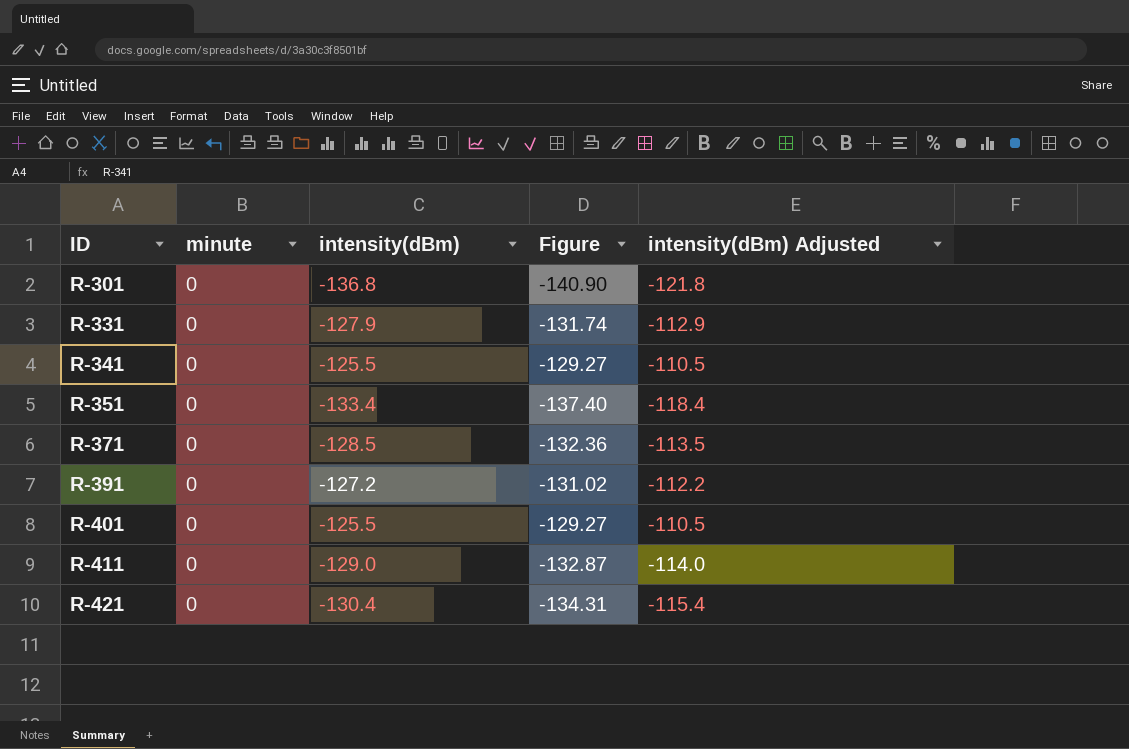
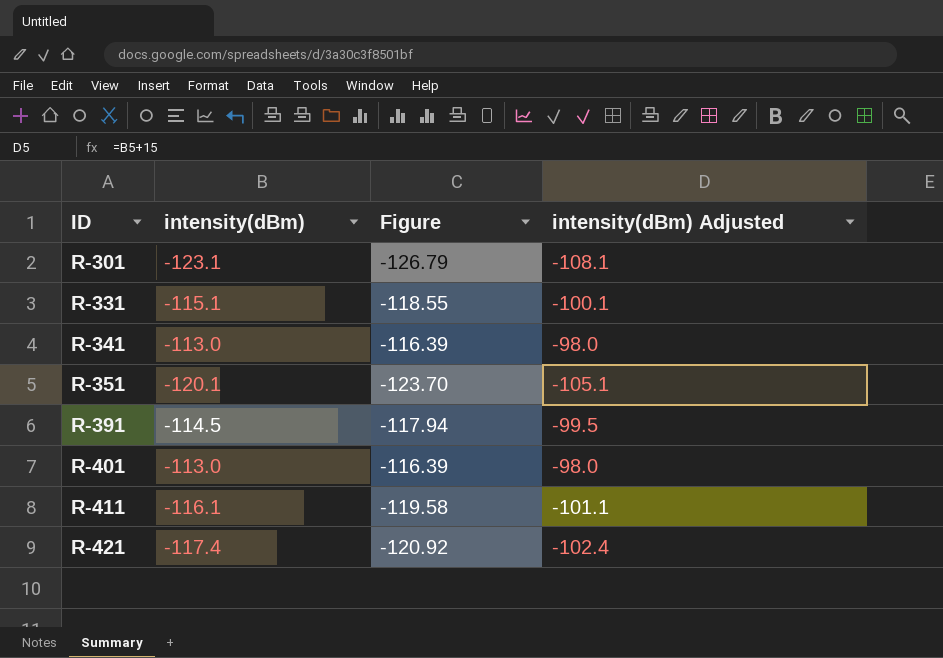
column minute | position: 2 -> none
row R-371: 0 | -128.5 | -132.36 | -113.5 -> none
R-301 | intensity(dBm): -136.8 -> -123.1
R-301 | Figure: -140.90 -> -126.79
R-301 | intensity(dBm) Adjusted: -121.8 -> -108.1
R-331 | intensity(dBm): -127.9 -> -115.1
R-331 | Figure: -131.74 -> -118.55
R-331 | intensity(dBm) Adjusted: -112.9 -> -100.1
R-341 | intensity(dBm): -125.5 -> -113.0
R-341 | Figure: -129.27 -> -116.39
R-341 | intensity(dBm) Adjusted: -110.5 -> -98.0
R-351 | intensity(dBm): -133.4 -> -120.1
R-351 | Figure: -137.40 -> -123.70
R-351 | intensity(dBm) Adjusted: -118.4 -> -105.1
R-391 | intensity(dBm): -127.2 -> -114.5
R-391 | Figure: -131.02 -> -117.94
R-391 | intensity(dBm) Adjusted: -112.2 -> -99.5
R-401 | intensity(dBm): -125.5 -> -113.0
R-401 | Figure: -129.27 -> -116.39
R-401 | intensity(dBm) Adjusted: -110.5 -> -98.0
R-411 | intensity(dBm): -129.0 -> -116.1
R-411 | Figure: -132.87 -> -119.58
R-411 | intensity(dBm) Adjusted: -114.0 -> -101.1
R-421 | intensity(dBm): -130.4 -> -117.4
R-421 | Figure: -134.31 -> -120.92
R-421 | intensity(dBm) Adjusted: -115.4 -> -102.4

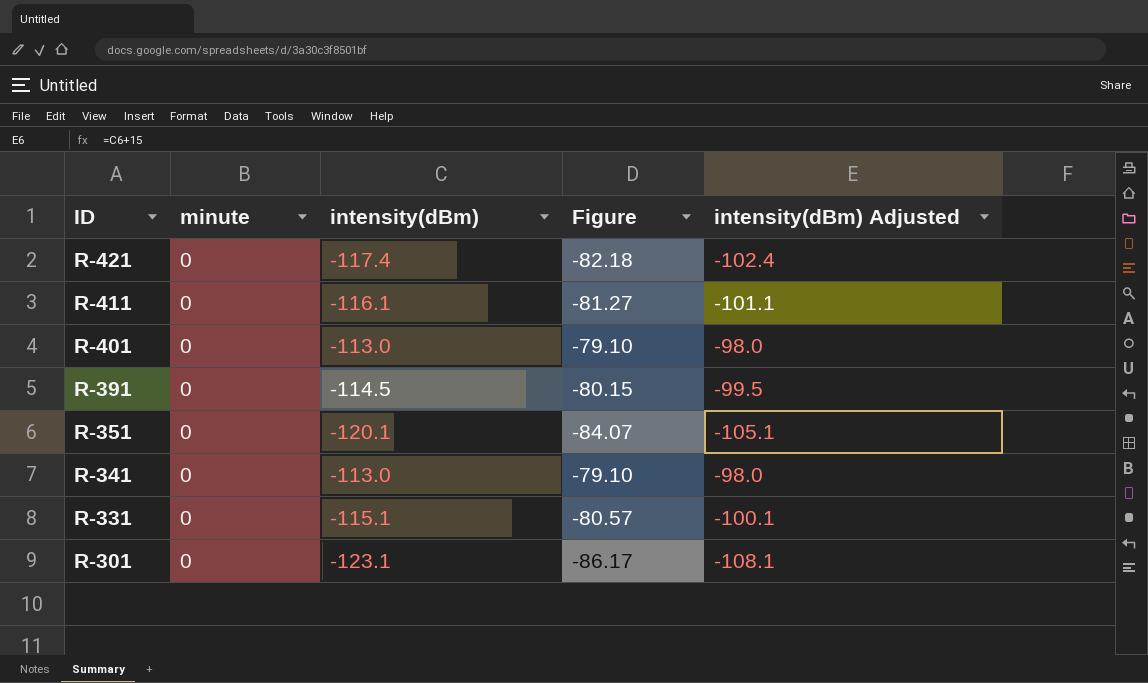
row order: ID ascending -> ID descending
column minute | position: none -> 2
column Figure | formula: [intensity(dBm)] * 1.03 -> [intensity(dBm)] * 0.7

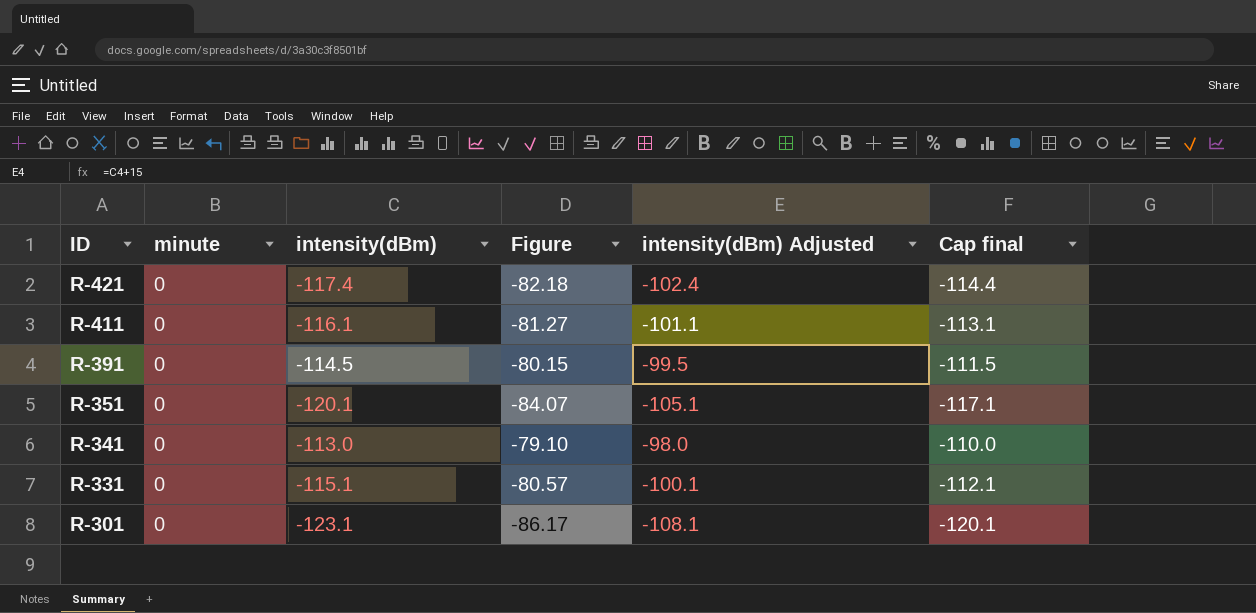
column Cap final | formula: none -> [intensity(dBm)] + 3
row R-401: 0 | -113.0 | -79.10 | -98.0 -> none

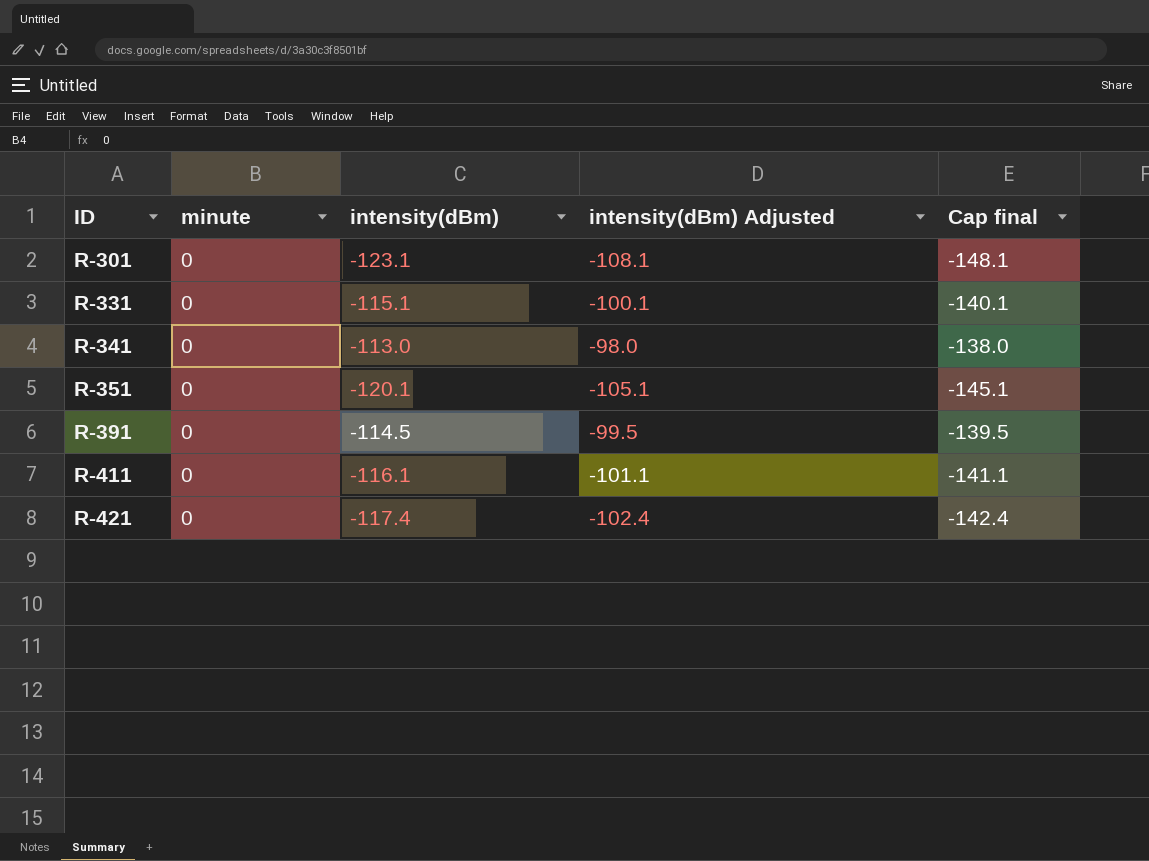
row order: ID descending -> ID ascending
column Figure | formula: [intensity(dBm)] * 0.7 -> none
column Cap final | formula: [intensity(dBm)] + 3 -> [intensity(dBm)] - 25

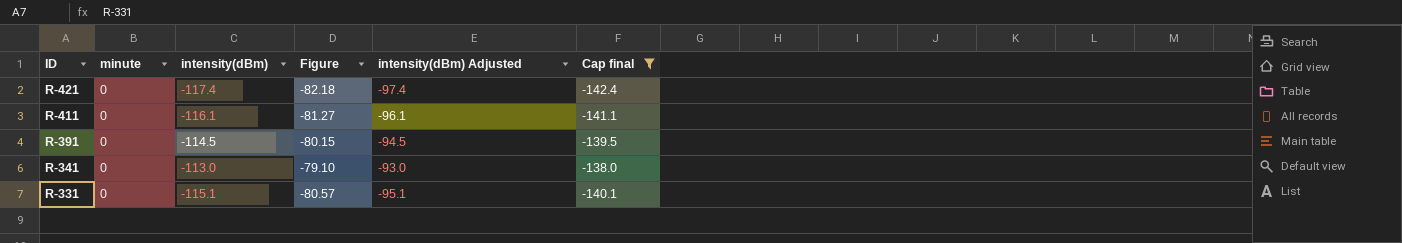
filter: none -> Cap final >= -142.4
row order: ID ascending -> ID descending
column Figure | formula: none -> [intensity(dBm)] * 0.7
column intensity(dBm) Adjusted | formula: [intensity(dBm)] + 15 -> [intensity(dBm)] + 20

